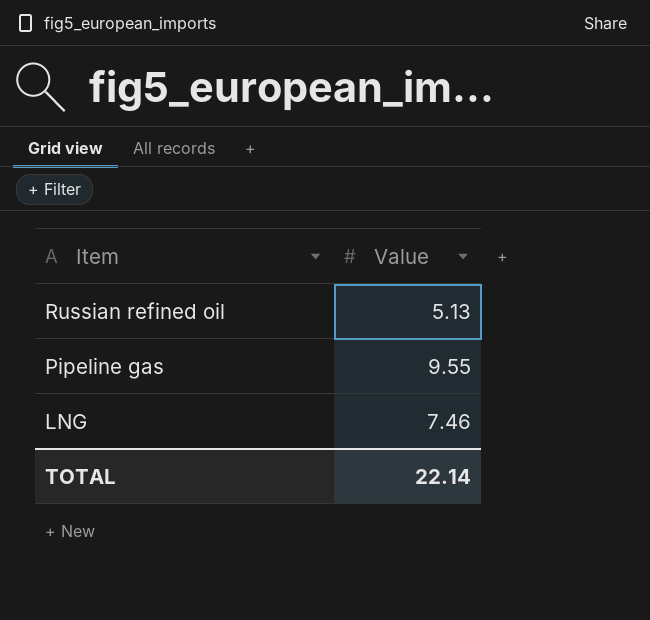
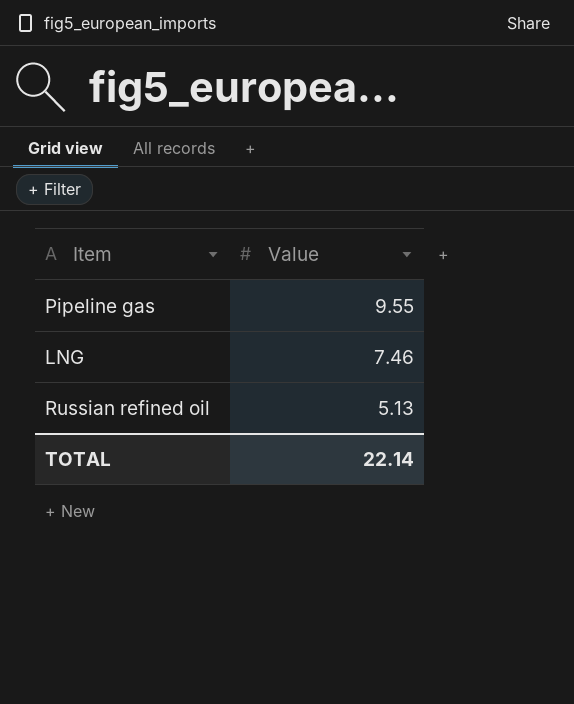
row order: Item descending -> Value descending

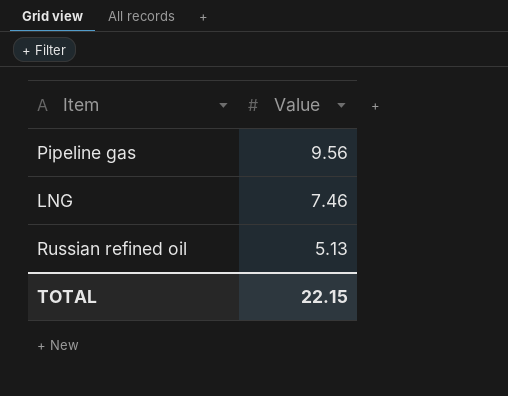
Pipeline gas | Value: 9.55 -> 9.56
TOTAL | Value: 22.14 -> 22.15

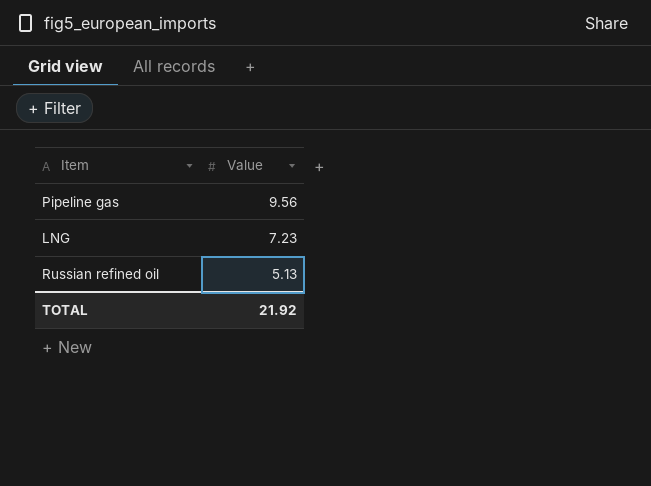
LNG | Value: 7.46 -> 7.23
TOTAL | Value: 22.15 -> 21.92

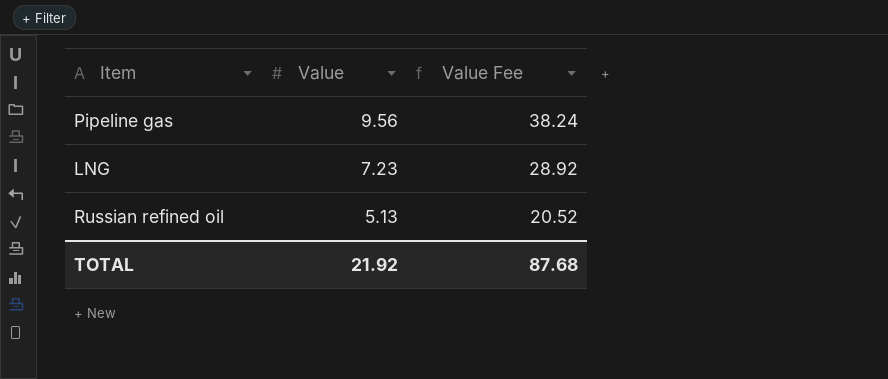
column Value Fee | formula: none -> [Value] * 4

